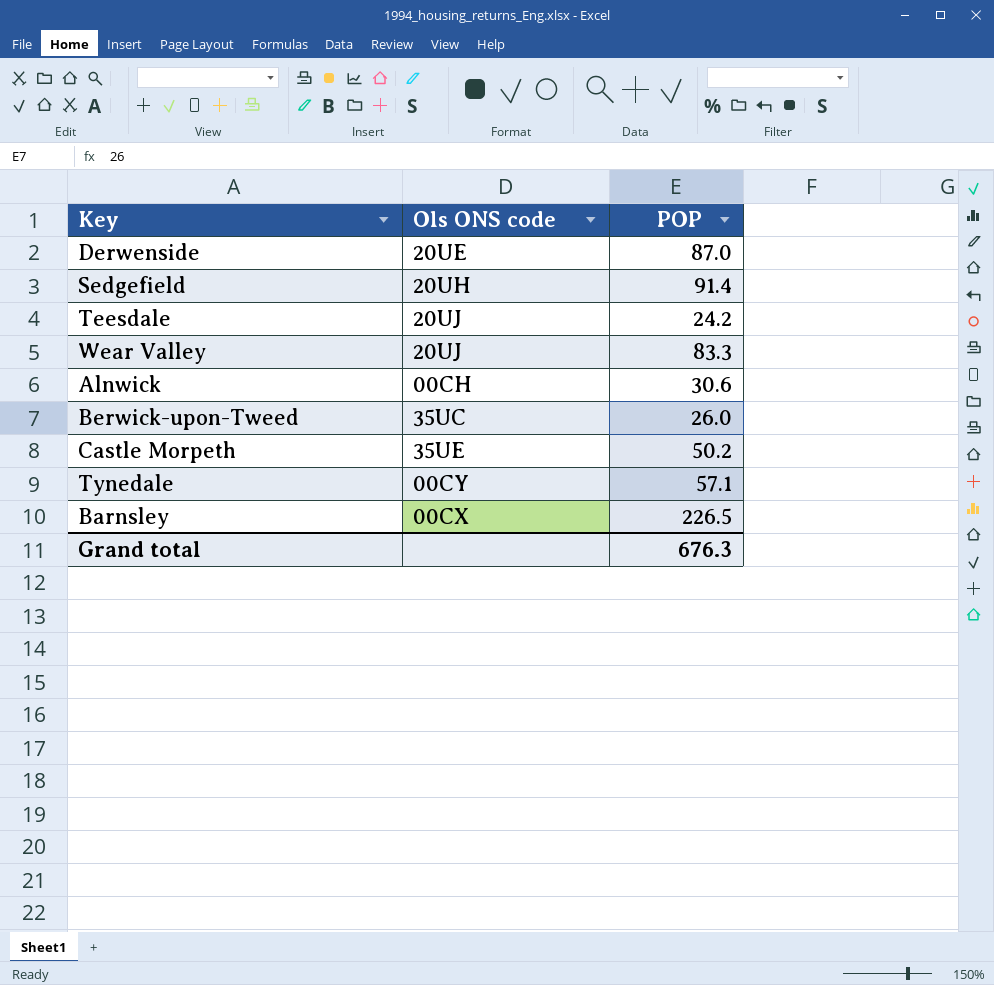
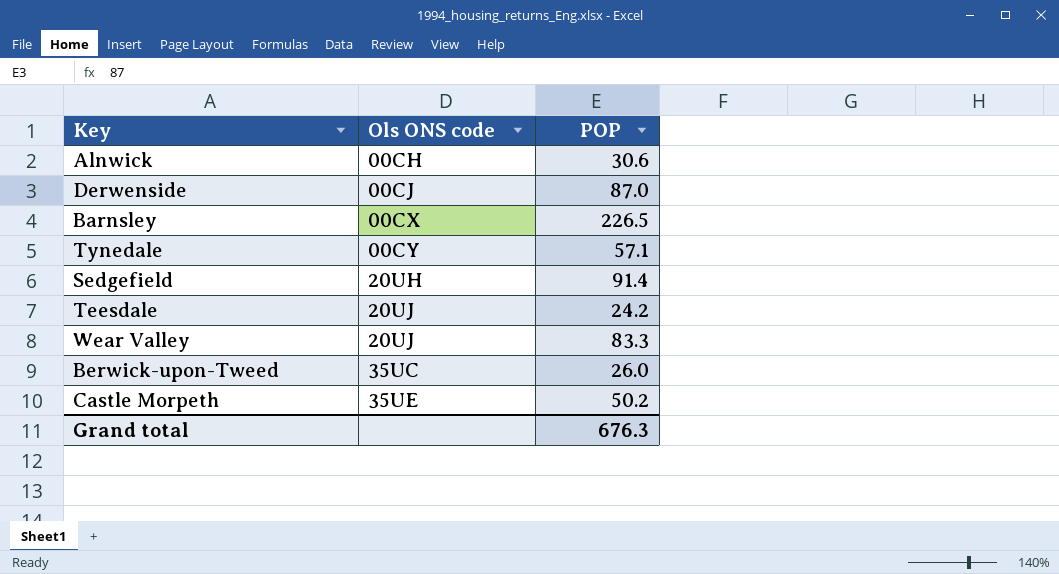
row order: none -> Ols ONS code ascending
Derwenside | Ols ONS code: 20UE -> 00CJ

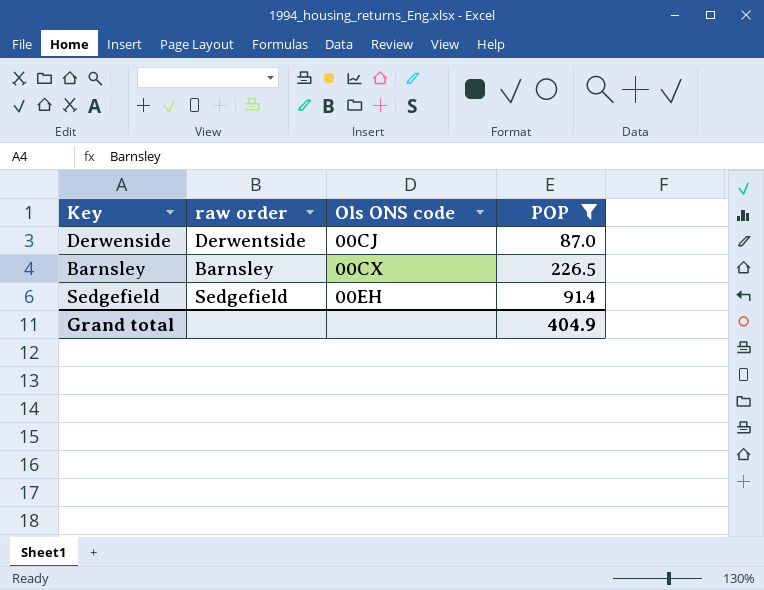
filter: none -> POP >= 87.0
column raw order | position: none -> 2
Sedgefield | Ols ONS code: 20UH -> 00EH
Grand total | POP: 676.3 -> 404.9

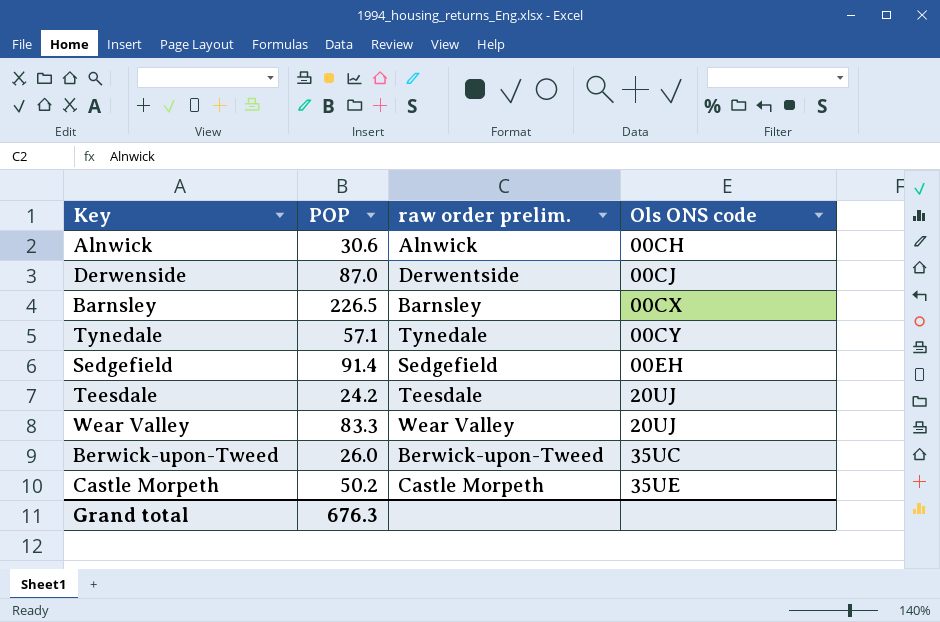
filter: POP >= 87.0 -> none
column POP | position: 4 -> 2
column name: raw order -> raw order prelim.
Grand total | POP: 404.9 -> 676.3

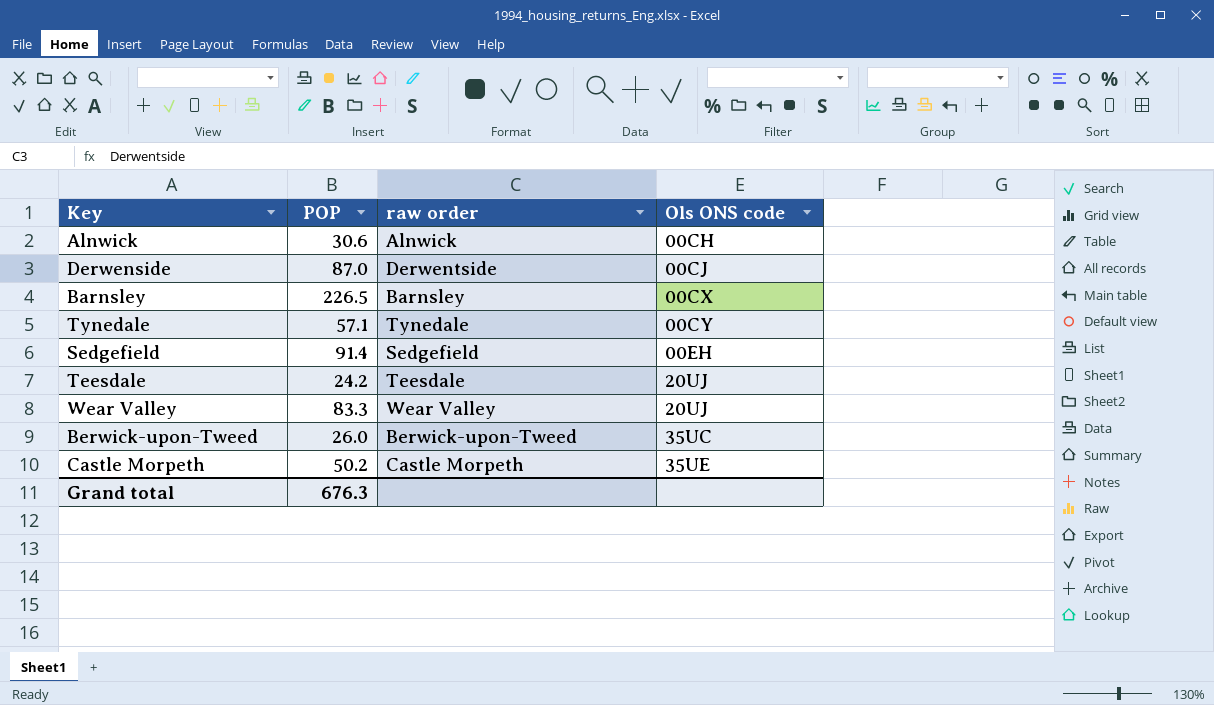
column name: raw order prelim. -> raw order

